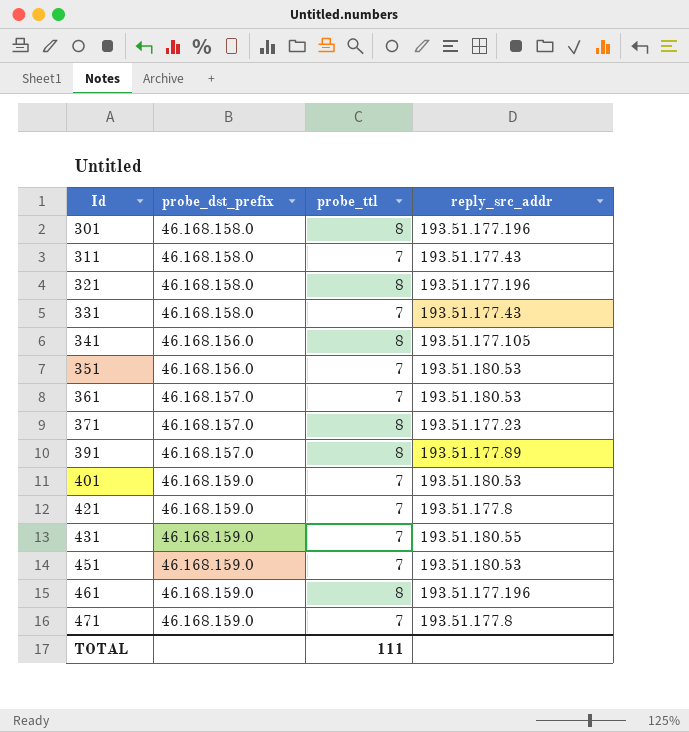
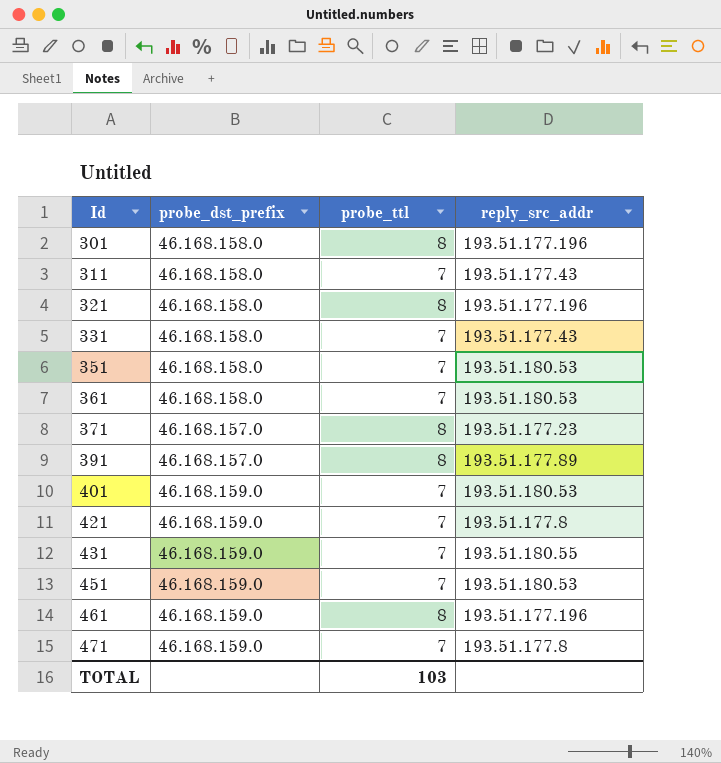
row 341: 46.168.156.0 | 8 | 193.51.177.105 -> none
351 | probe_dst_prefix: 46.168.156.0 -> 46.168.158.0
361 | probe_dst_prefix: 46.168.157.0 -> 46.168.158.0
TOTAL | probe_ttl: 111 -> 103

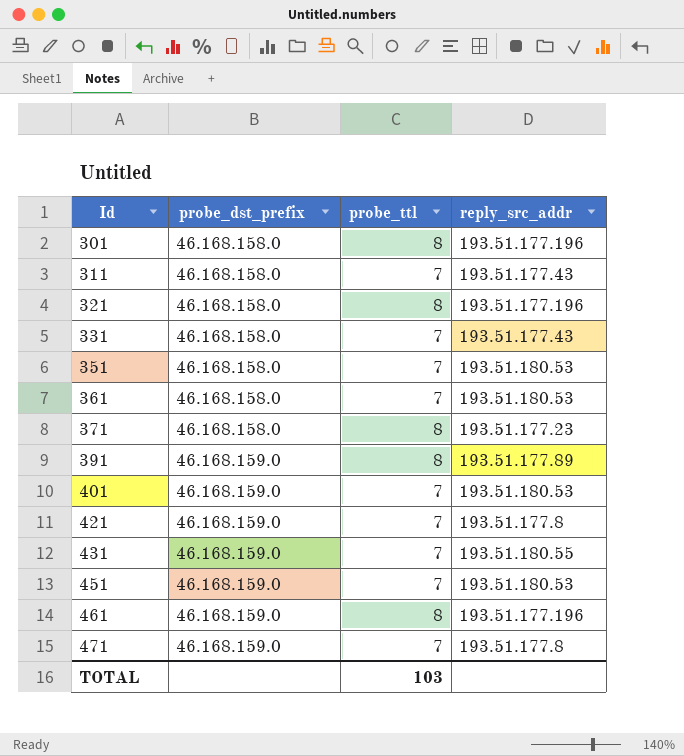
371 | probe_dst_prefix: 46.168.157.0 -> 46.168.158.0
391 | probe_dst_prefix: 46.168.157.0 -> 46.168.159.0

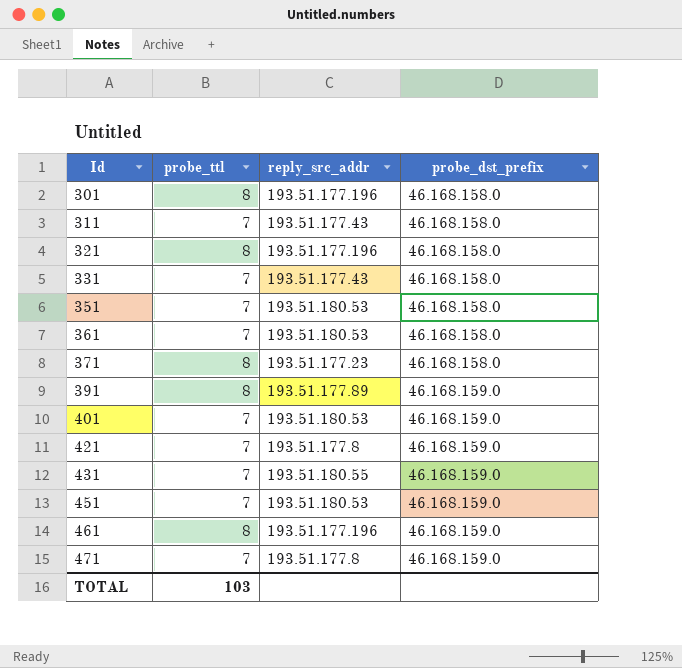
column probe_dst_prefix | position: 2 -> 4

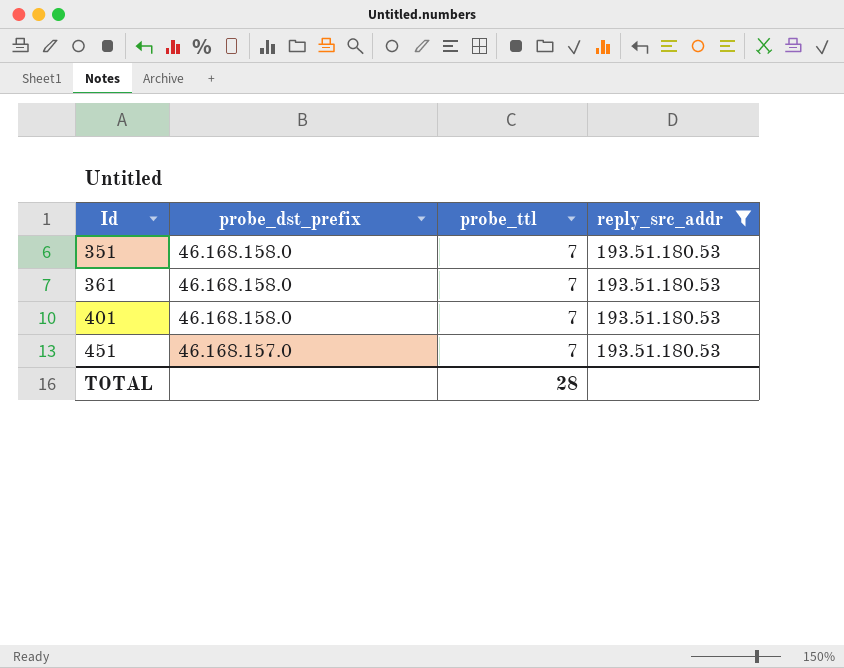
filter: none -> reply_src_addr = 193.51.180.53
column probe_dst_prefix | position: 4 -> 2
401 | probe_dst_prefix: 46.168.159.0 -> 46.168.158.0
451 | probe_dst_prefix: 46.168.159.0 -> 46.168.157.0
TOTAL | probe_ttl: 103 -> 28

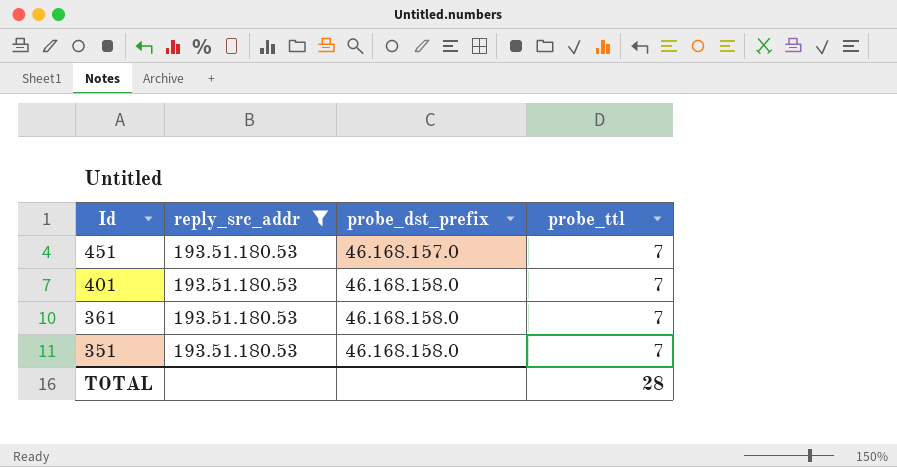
row order: Id ascending -> Id descending
column reply_src_addr | position: 4 -> 2

